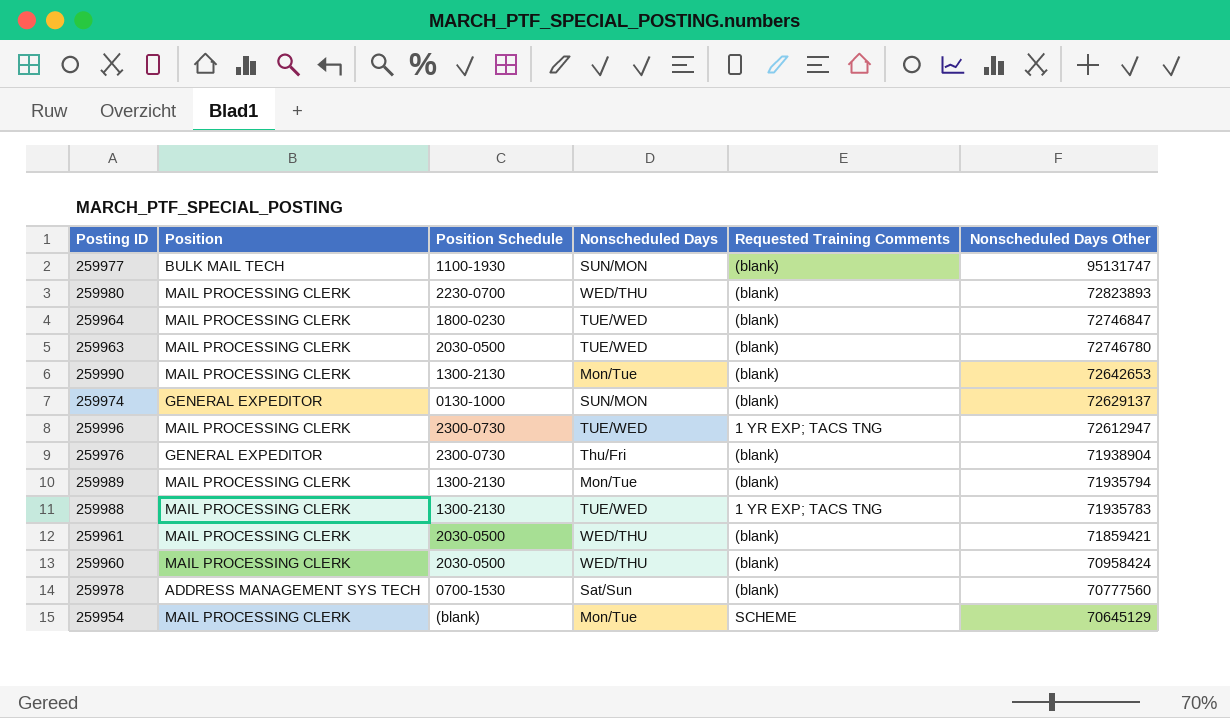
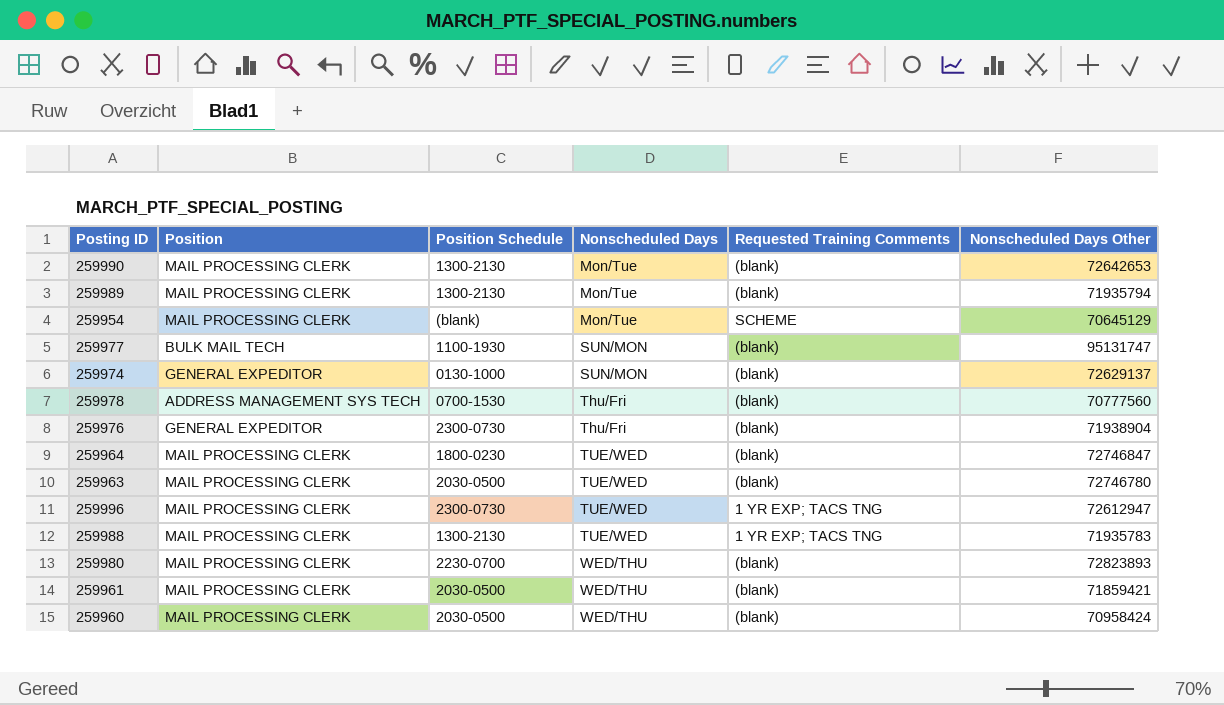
row order: Nonscheduled Days Other descending -> Nonscheduled Days ascending
259978 | Nonscheduled Days: Sat/Sun -> Thu/Fri

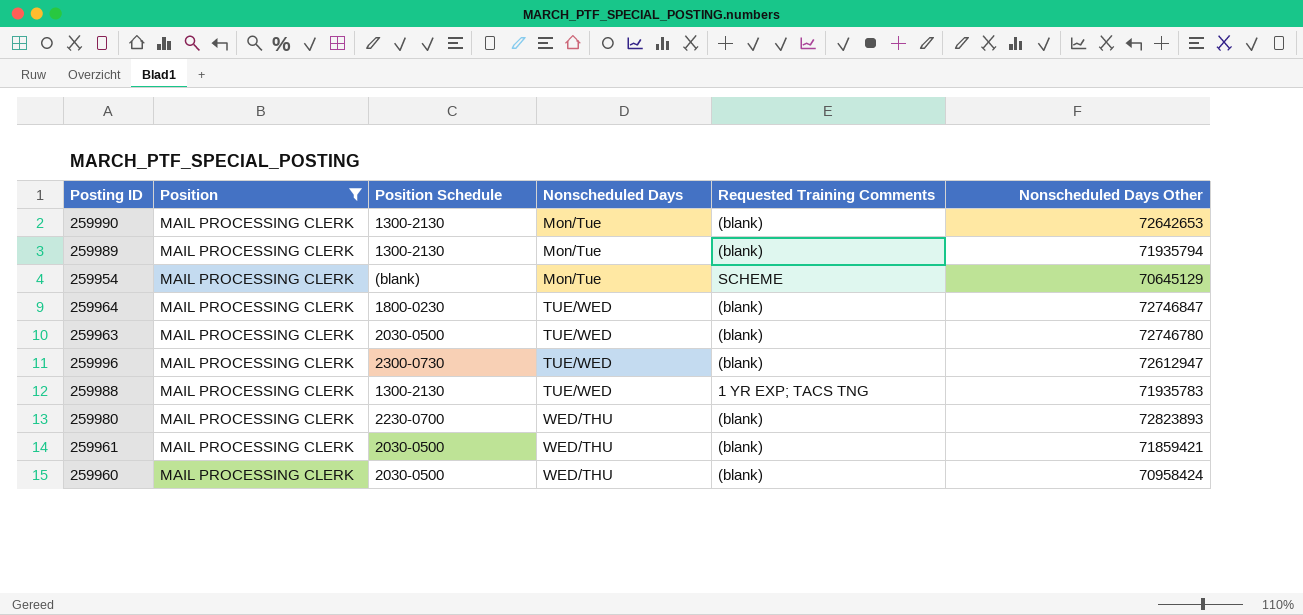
filter: none -> Position = MAIL PROCESSING CLERK
259996 | Requested Training Comments: 1 YR EXP; TACS TNG -> (blank)

